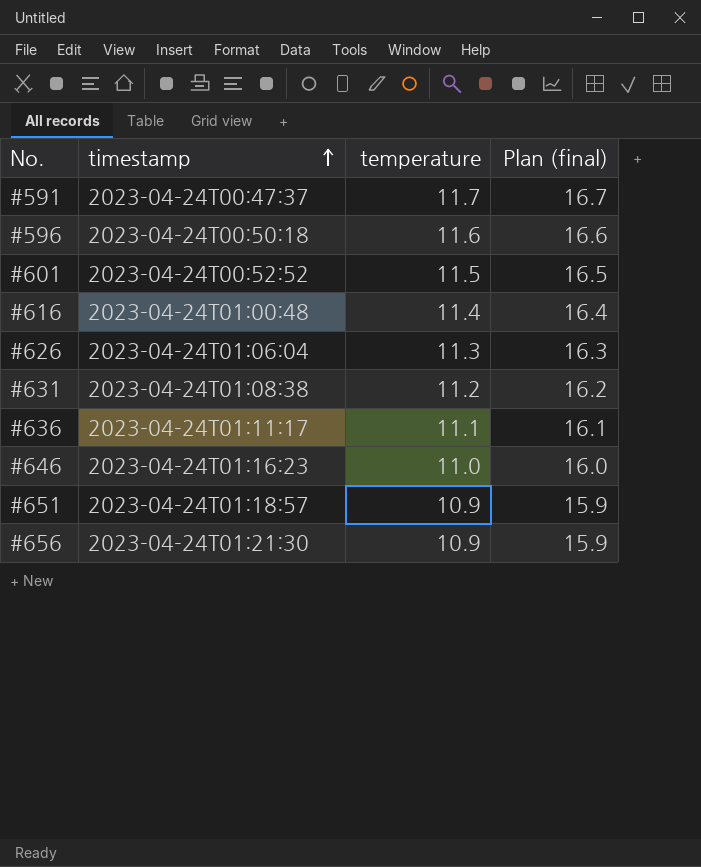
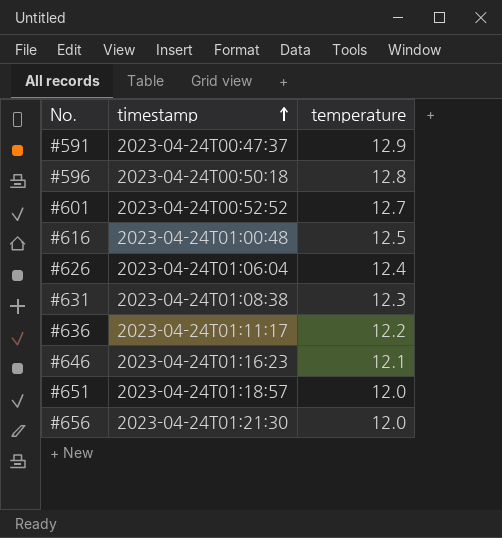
column Plan (final) | formula: [temperature] + 5 -> none
#591 | temperature: 11.7 -> 12.9
#596 | temperature: 11.6 -> 12.8
#601 | temperature: 11.5 -> 12.7
#616 | temperature: 11.4 -> 12.5
#626 | temperature: 11.3 -> 12.4
#631 | temperature: 11.2 -> 12.3
#636 | temperature: 11.1 -> 12.2
#646 | temperature: 11.0 -> 12.1
#651 | temperature: 10.9 -> 12.0
#656 | temperature: 10.9 -> 12.0

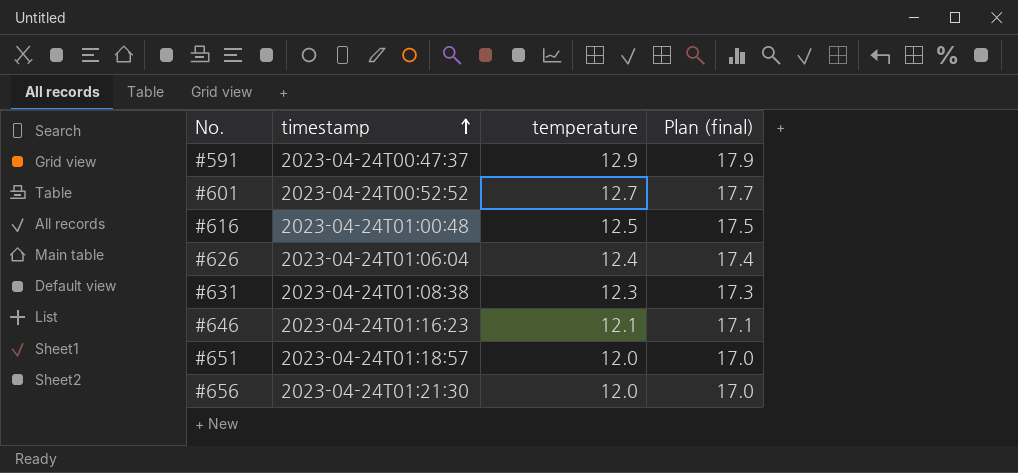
column Plan (final) | formula: none -> [temperature] + 5
row #596: 2023-04-24T00:50:18 | 12.8 -> none
row #636: 2023-04-24T01:11:17 | 12.2 -> none

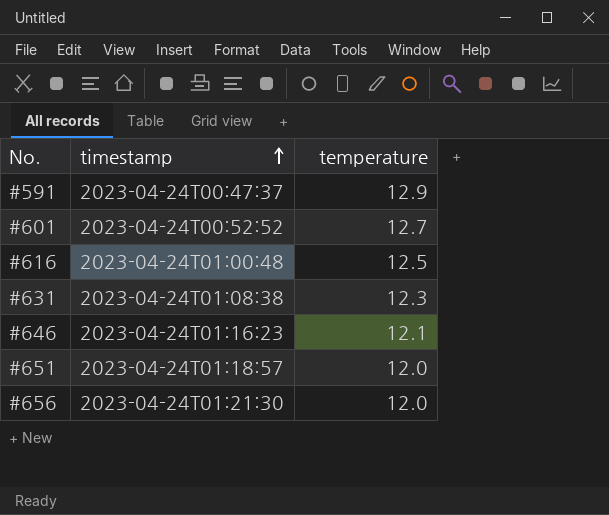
column Plan (final) | formula: [temperature] + 5 -> none
row #626: 2023-04-24T01:06:04 | 12.4 | 17.4 -> none

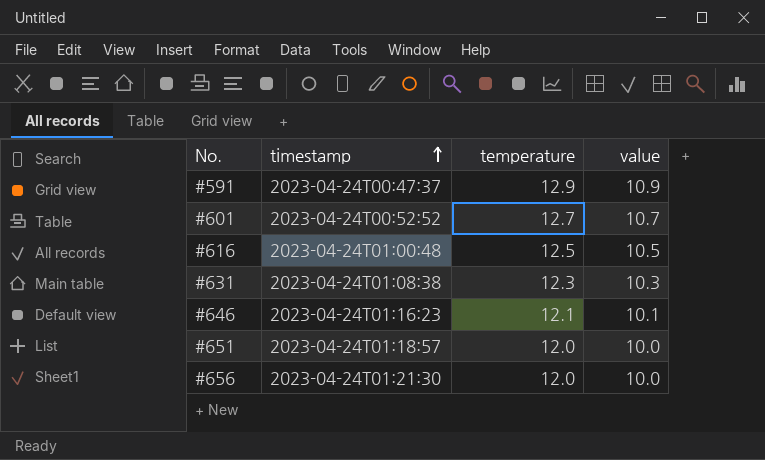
column value | formula: none -> [temperature] - 2

